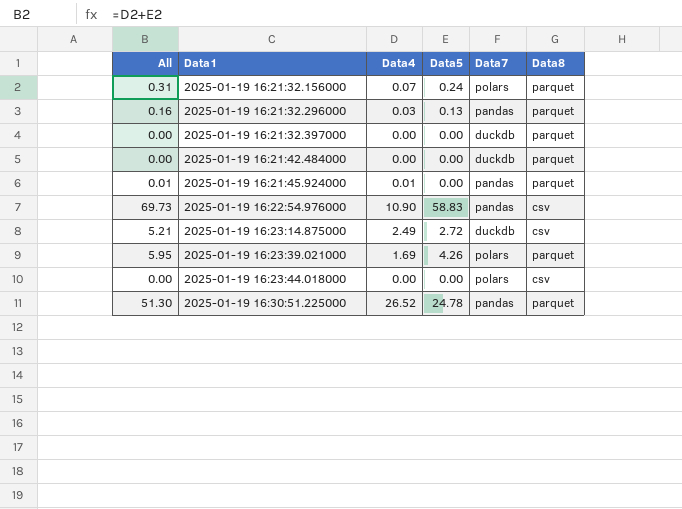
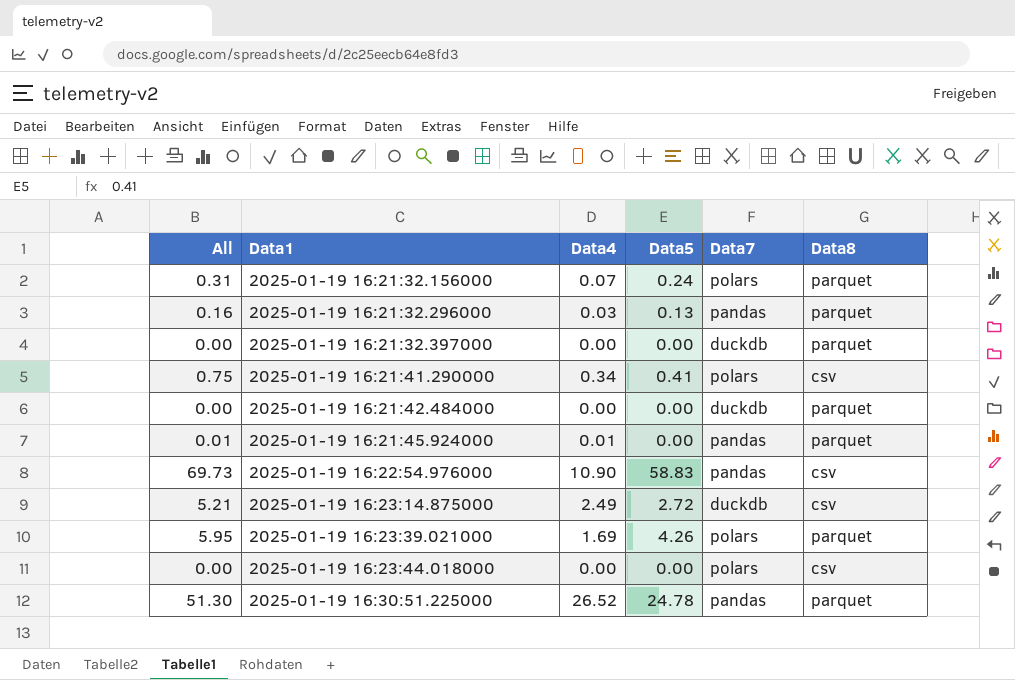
row 2025-01-19 16:21:41.290000: none -> 0.75 | 0.34 | 0.41 | polars | csv

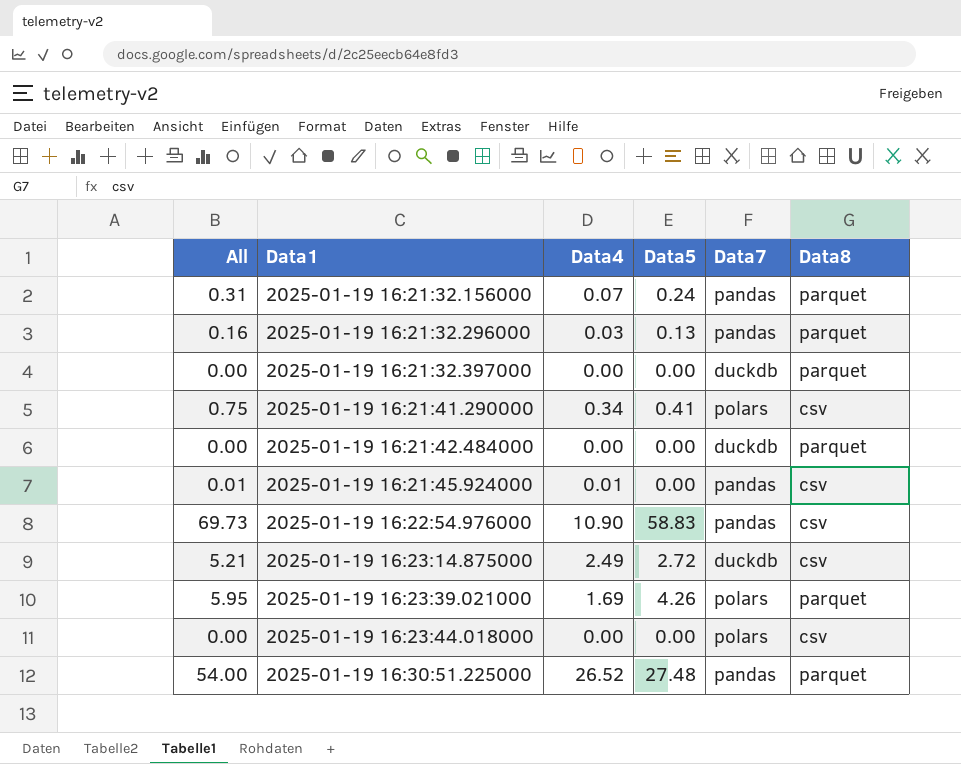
2025-01-19 16:21:32.156000 | Data7: polars -> pandas
2025-01-19 16:21:45.924000 | Data8: parquet -> csv
2025-01-19 16:30:51.225000 | All: 51.30 -> 54.00
2025-01-19 16:30:51.225000 | Data5: 24.78 -> 27.48

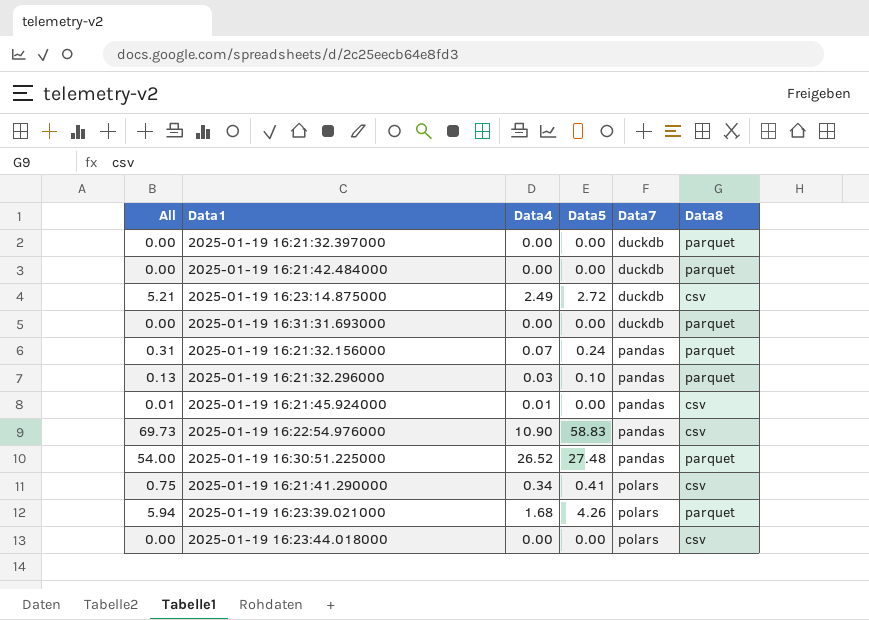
row order: Data1 ascending -> Data7 ascending
row 2025-01-19 16:31:31.693000: none -> 0.00 | 0.00 | 0.00 | duckdb | parquet
2025-01-19 16:21:32.296000 | All: 0.16 -> 0.13
2025-01-19 16:21:32.296000 | Data5: 0.13 -> 0.10
2025-01-19 16:23:39.021000 | All: 5.95 -> 5.94
2025-01-19 16:23:39.021000 | Data4: 1.69 -> 1.68

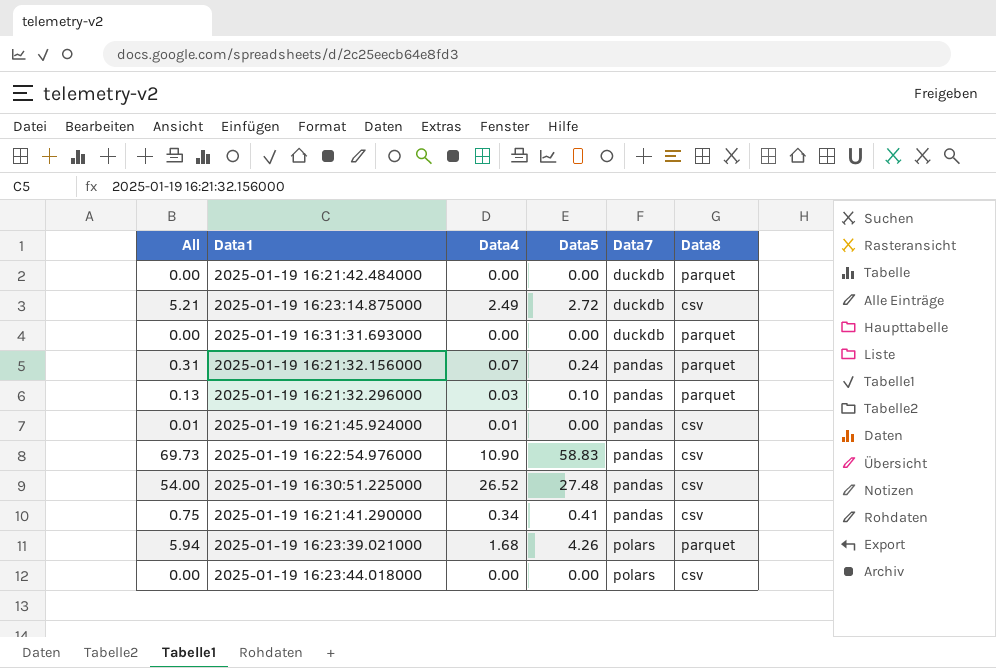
row 2025-01-19 16:21:32.397000: 0.00 | 0.00 | 0.00 | duckdb | parquet -> none
2025-01-19 16:30:51.225000 | Data8: parquet -> csv
2025-01-19 16:21:41.290000 | Data7: polars -> pandas

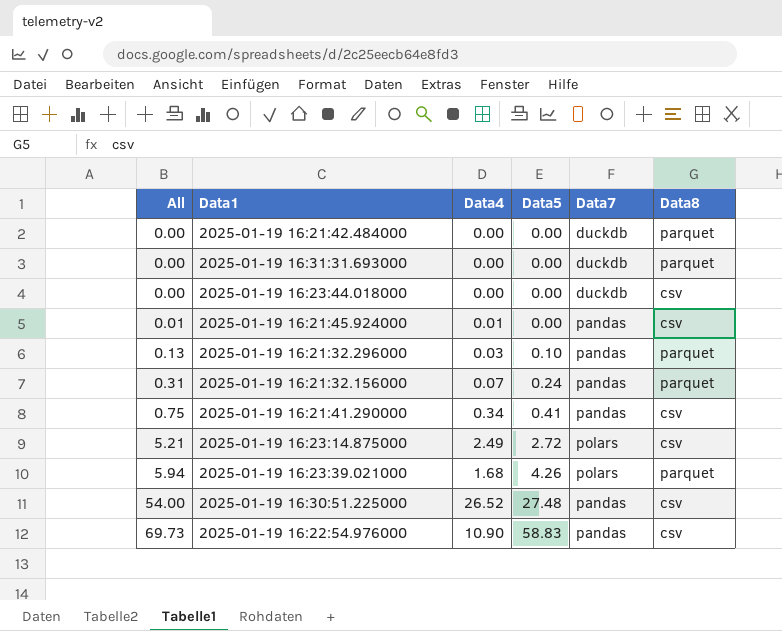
row order: Data7 ascending -> All ascending
2025-01-19 16:23:44.018000 | Data7: polars -> duckdb
2025-01-19 16:23:14.875000 | Data7: duckdb -> polars

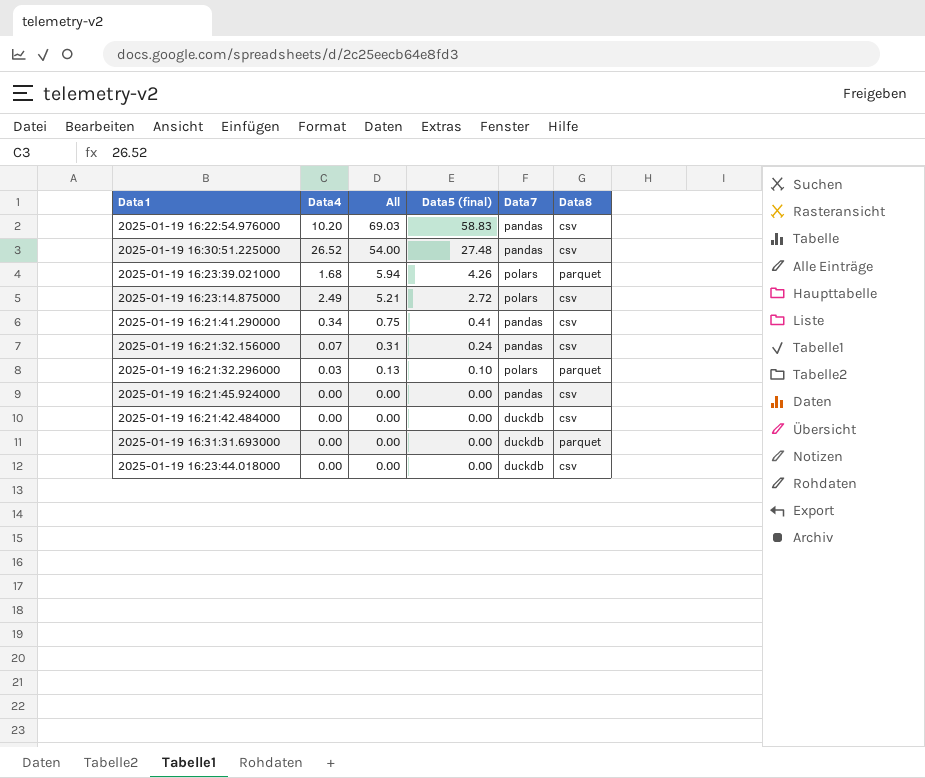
row order: All ascending -> All descending
column All | position: 1 -> 3
column name: Data5 -> Data5 (final)
2025-01-19 16:22:54.976000 | Data4: 10.90 -> 10.20
2025-01-19 16:22:54.976000 | All: 69.73 -> 69.03
2025-01-19 16:21:32.156000 | Data8: parquet -> csv
2025-01-19 16:21:32.296000 | Data7: pandas -> polars
2025-01-19 16:21:45.924000 | Data4: 0.01 -> 0.00
2025-01-19 16:21:45.924000 | All: 0.01 -> 0.00
2025-01-19 16:21:42.484000 | Data8: parquet -> csv

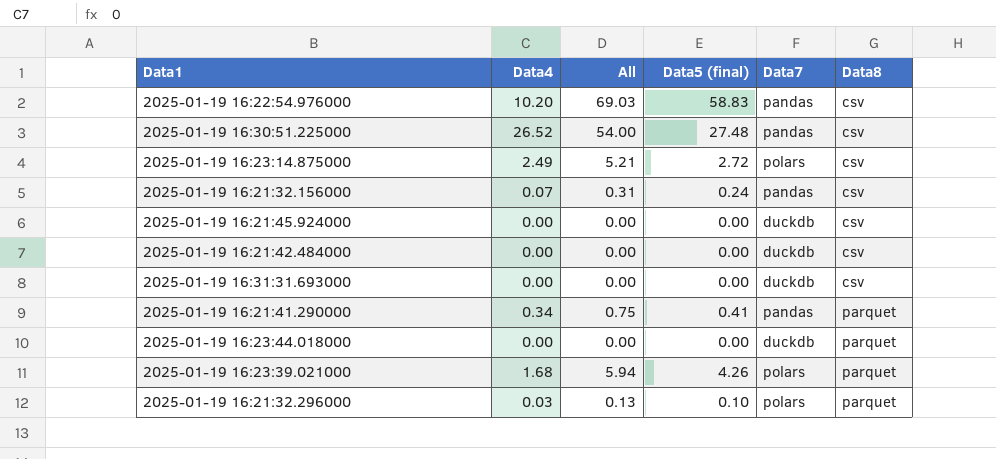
row order: All descending -> Data8 ascending
2025-01-19 16:21:45.924000 | Data7: pandas -> duckdb
2025-01-19 16:31:31.693000 | Data8: parquet -> csv
2025-01-19 16:21:41.290000 | Data8: csv -> parquet
2025-01-19 16:23:44.018000 | Data8: csv -> parquet

